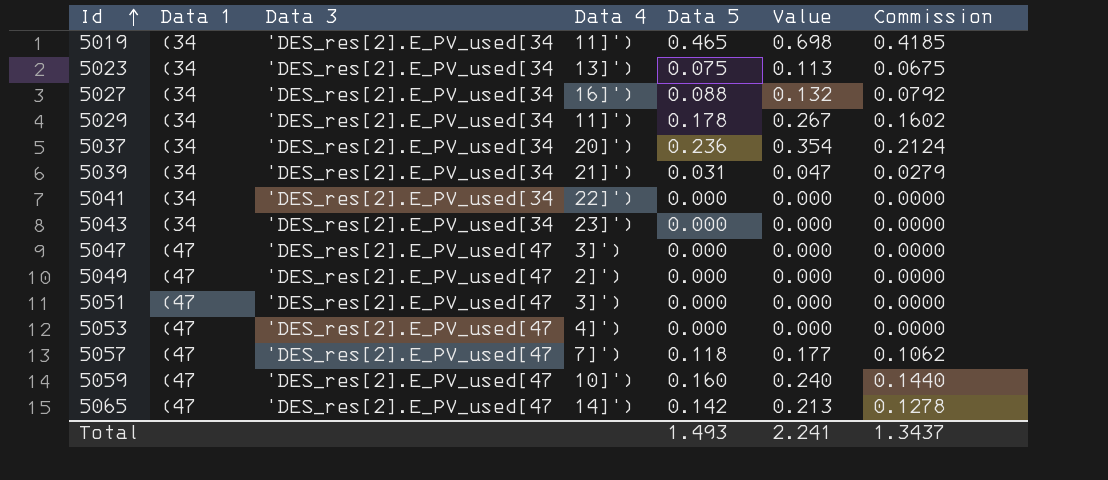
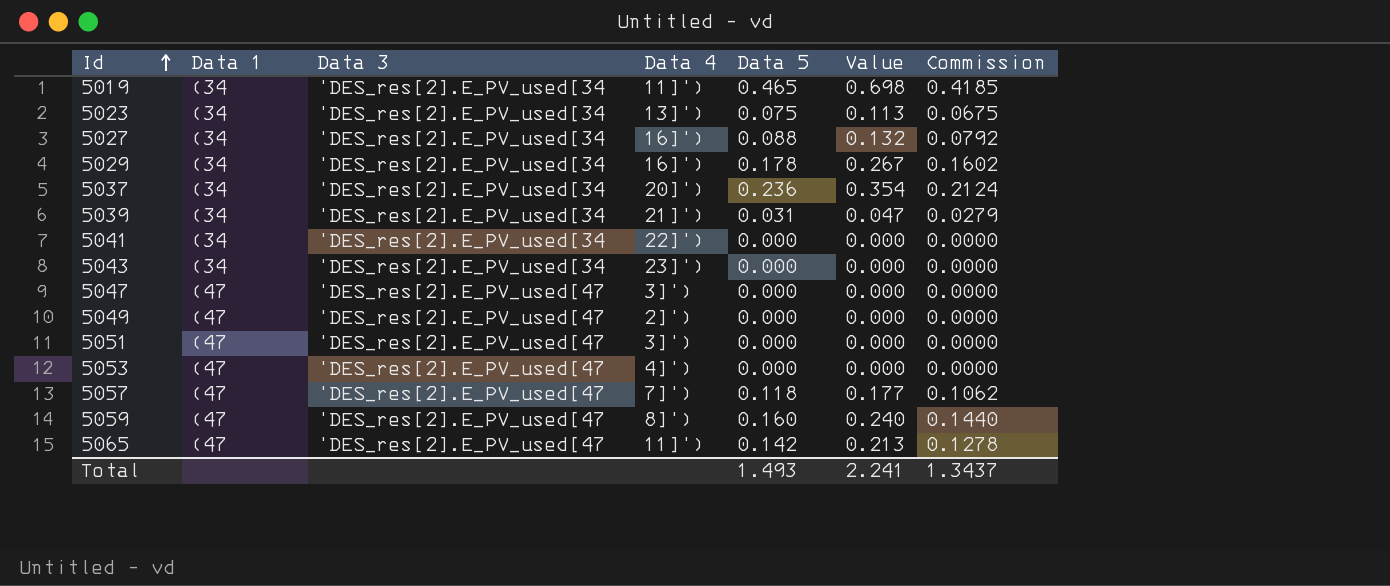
5029 | Data 4: 11]') -> 16]')
5059 | Data 4: 10]') -> 8]')
5065 | Data 4: 14]') -> 11]')

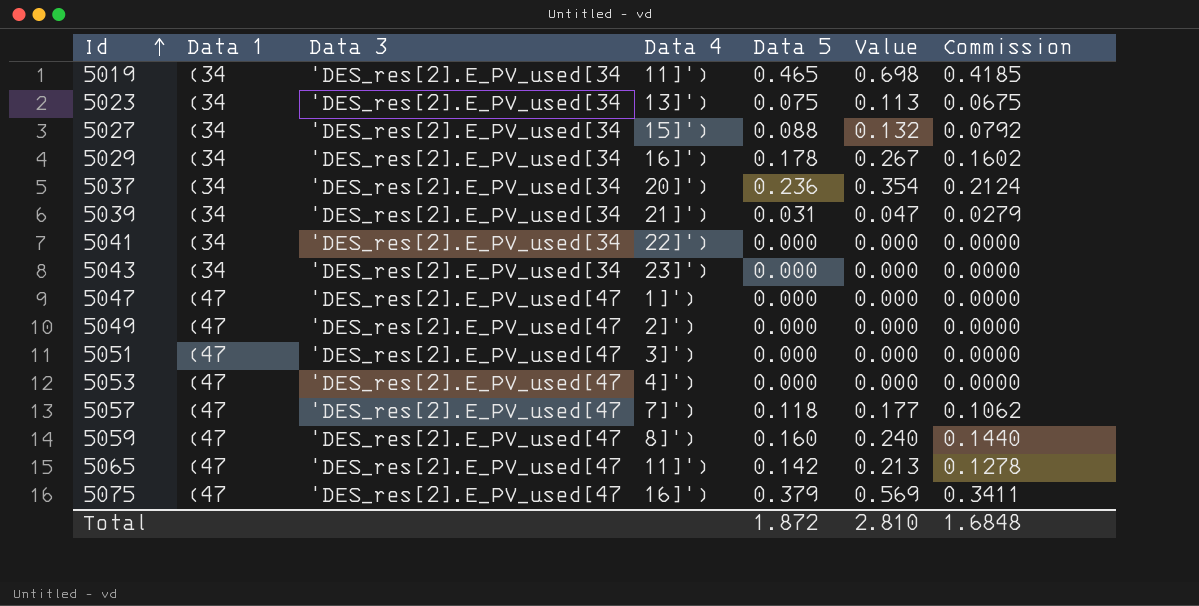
5027 | Data 4: 16]') -> 15]')
5047 | Data 4: 3]') -> 1]')
row 5075: none -> (47 | 'DES_res[2].E_PV_used[47 | 16]') | 0.379 | 0.569 | 0.3411
Total | Data 5: 1.493 -> 1.872
Total | Value: 2.241 -> 2.810
Total | Commission: 1.3437 -> 1.6848

